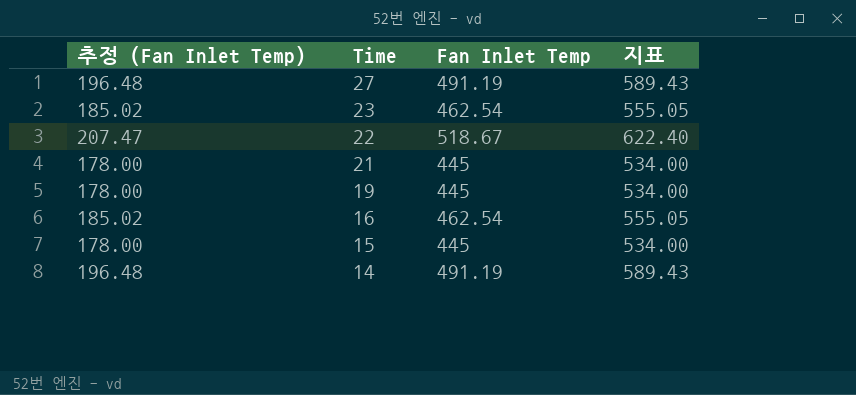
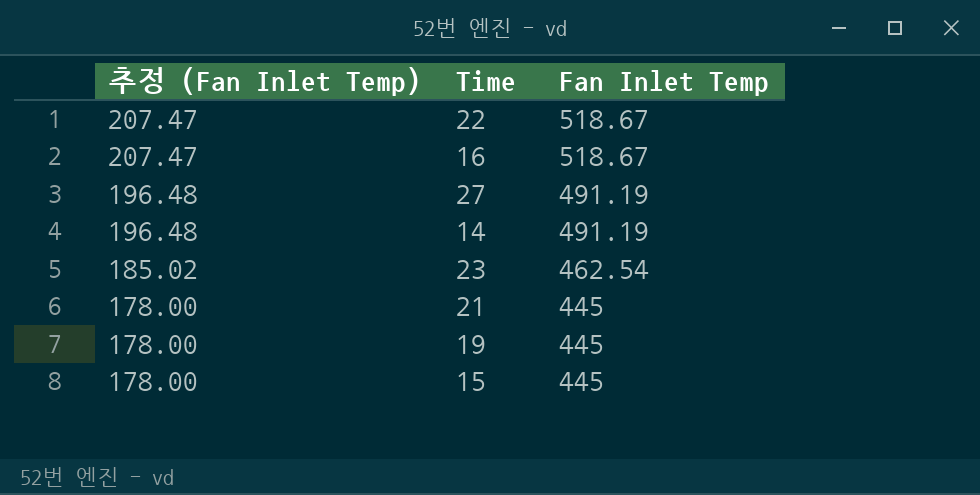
row order: Time descending -> 추정 (Fan Inlet Temp) descending
column 지표 | formula: [Fan Inlet Temp] * 1.2 -> none
16 | 추정 (Fan Inlet Temp): 185.02 -> 207.47
16 | Fan Inlet Temp: 462.54 -> 518.67

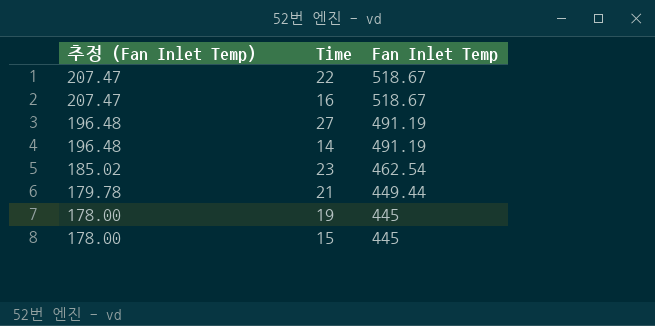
21 | 추정 (Fan Inlet Temp): 178.00 -> 179.78
21 | Fan Inlet Temp: 445 -> 449.44

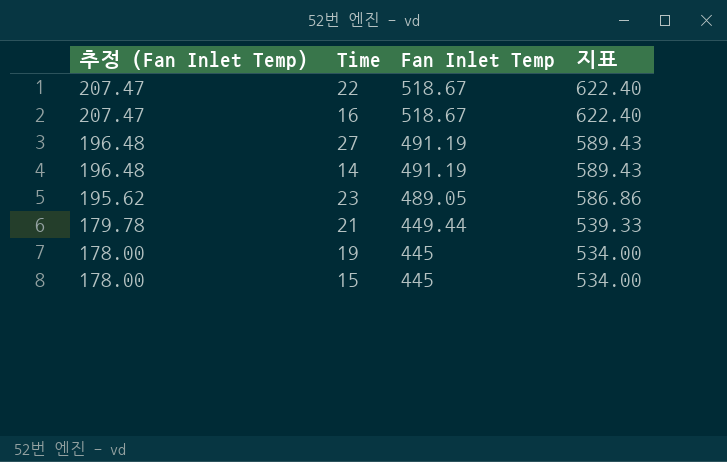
column 지표 | formula: none -> [Fan Inlet Temp] * 1.2
23 | 추정 (Fan Inlet Temp): 185.02 -> 195.62
23 | Fan Inlet Temp: 462.54 -> 489.05

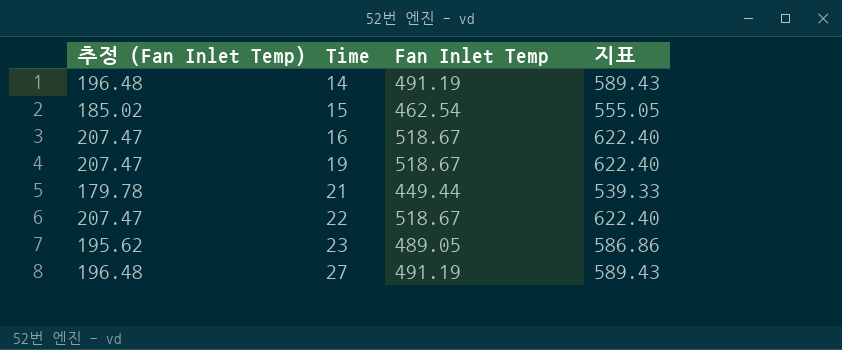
row order: 추정 (Fan Inlet Temp) descending -> Time ascending
15 | 추정 (Fan Inlet Temp): 178.00 -> 185.02
15 | Fan Inlet Temp: 445 -> 462.54
15 | 지표: 534.00 -> 555.05
19 | 추정 (Fan Inlet Temp): 178.00 -> 207.47
19 | Fan Inlet Temp: 445 -> 518.67
19 | 지표: 534.00 -> 622.40

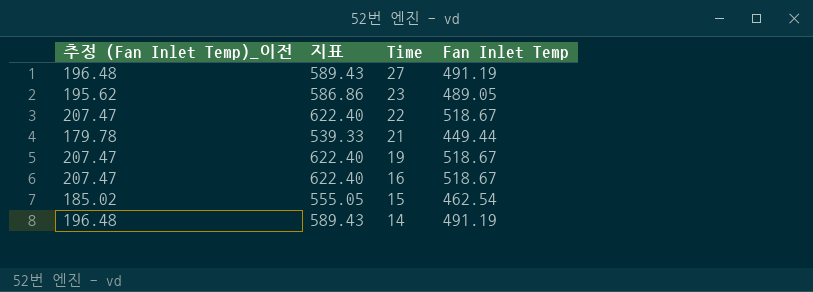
row order: Time ascending -> Time descending
column name: 추정 (Fan Inlet Temp) -> 추정 (Fan Inlet Temp)_이전
column 지표 | position: 4 -> 2

